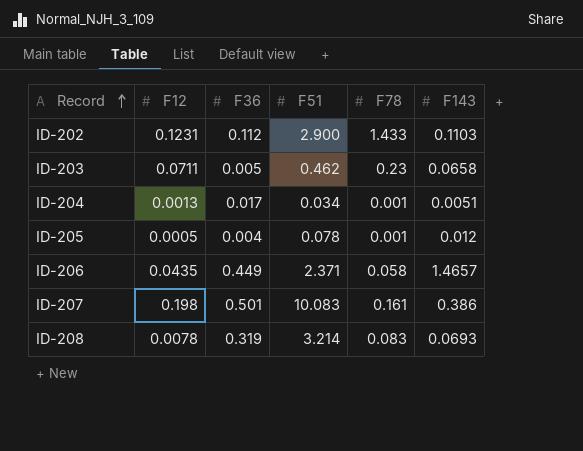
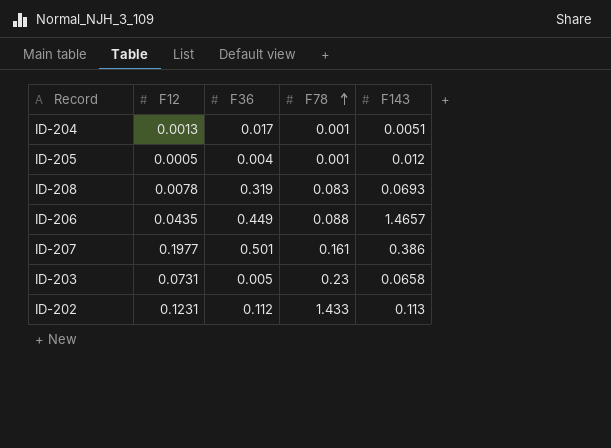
row order: Record ascending -> F78 ascending
column F51 | position: 4 -> none
ID-206 | F78: 0.058 -> 0.088
ID-207 | F12: 0.198 -> 0.1977
ID-203 | F12: 0.0711 -> 0.0731
ID-202 | F143: 0.1103 -> 0.113

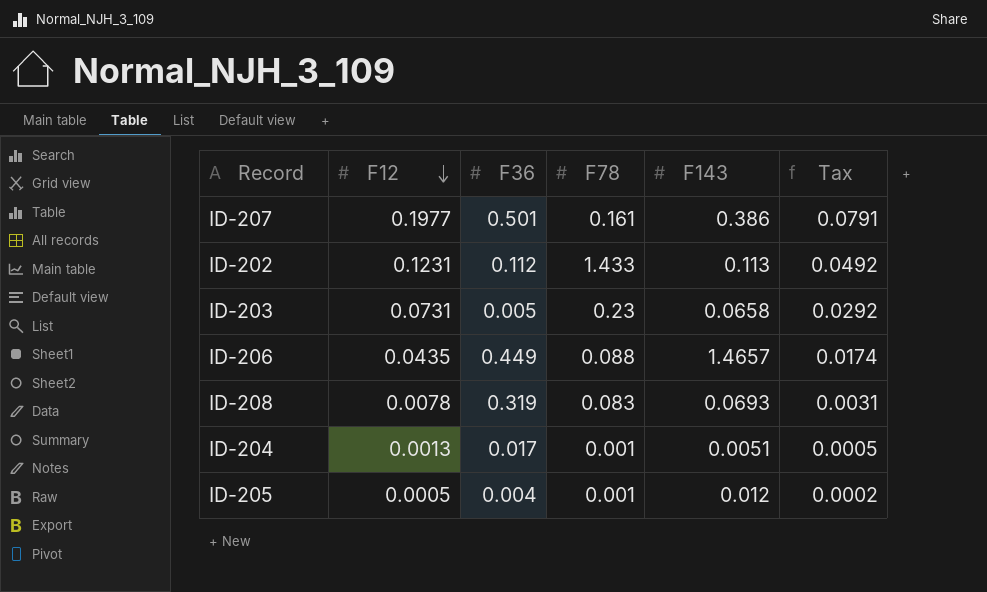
row order: F78 ascending -> F12 descending
column Tax | formula: none -> [F12] * 0.4

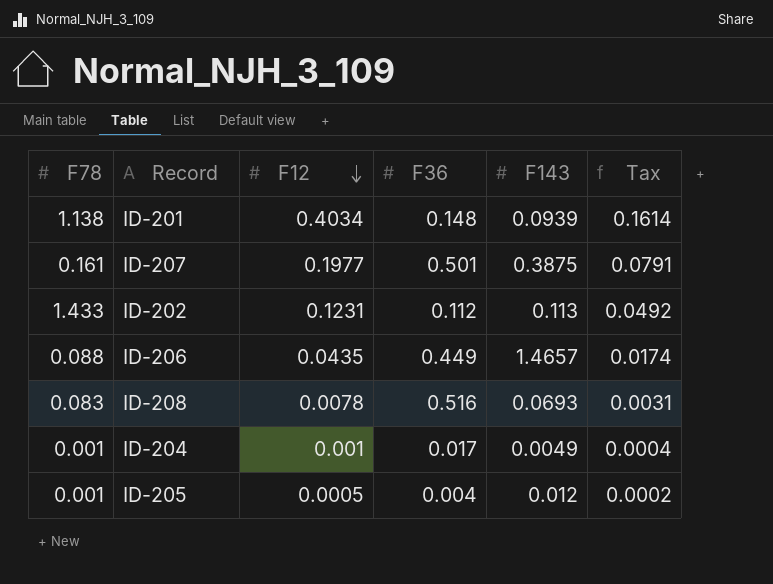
column F78 | position: 4 -> 1
row ID-203: 0.0731 | 0.005 | 0.23 | 0.0658 | 0.0292 -> none
row ID-201: none -> 1.138 | 0.4034 | 0.148 | 0.0939 | 0.1614
ID-207 | F143: 0.386 -> 0.3875
ID-208 | F36: 0.319 -> 0.516
ID-204 | F12: 0.0013 -> 0.001
ID-204 | F143: 0.0051 -> 0.0049
ID-204 | Tax: 0.0005 -> 0.0004

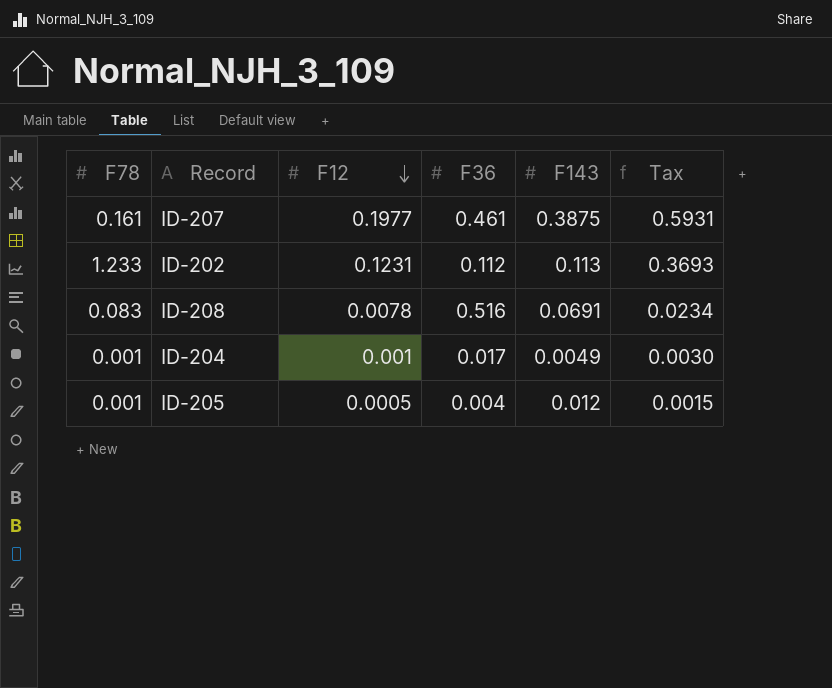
column Tax | formula: [F12] * 0.4 -> [F12] * 3
row ID-201: 1.138 | 0.4034 | 0.148 | 0.0939 | 0.1614 -> none
row ID-206: 0.088 | 0.0435 | 0.449 | 1.4657 | 0.0174 -> none
ID-207 | F36: 0.501 -> 0.461
ID-202 | F78: 1.433 -> 1.233
ID-208 | F143: 0.0693 -> 0.0691

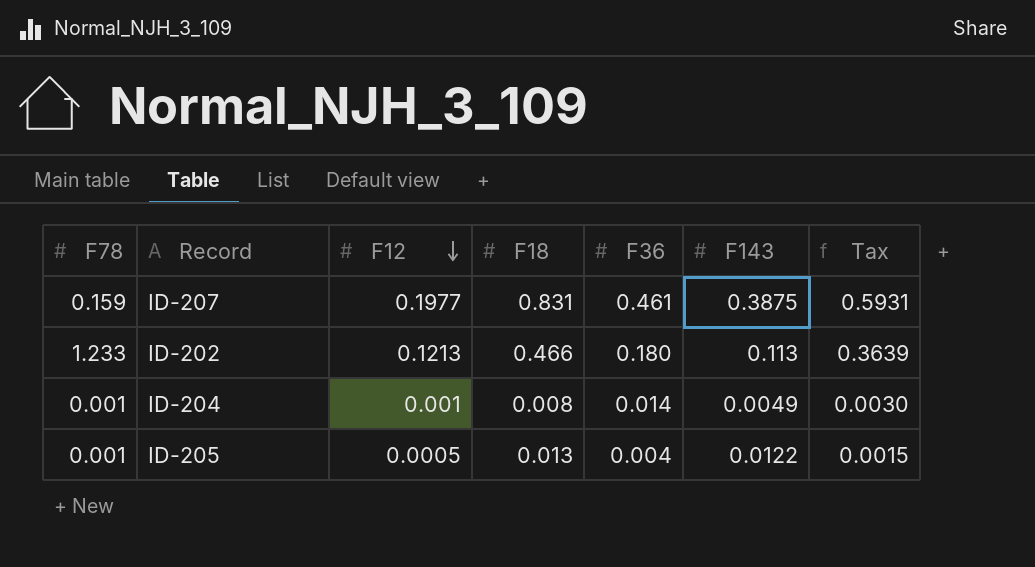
column F18 | position: none -> 4
row ID-208: 0.083 | 0.0078 | 0.516 | 0.0691 | 0.0234 -> none
ID-207 | F78: 0.161 -> 0.159
ID-202 | F12: 0.1231 -> 0.1213
ID-202 | F36: 0.112 -> 0.180
ID-202 | Tax: 0.3693 -> 0.3639
ID-204 | F36: 0.017 -> 0.014
ID-205 | F143: 0.012 -> 0.0122

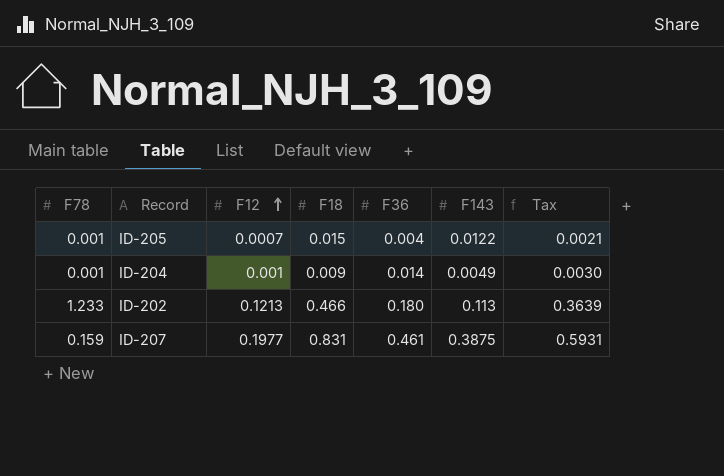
row order: F12 descending -> F12 ascending
ID-205 | F12: 0.0005 -> 0.0007
ID-205 | F18: 0.013 -> 0.015
ID-205 | Tax: 0.0015 -> 0.0021
ID-204 | F18: 0.008 -> 0.009

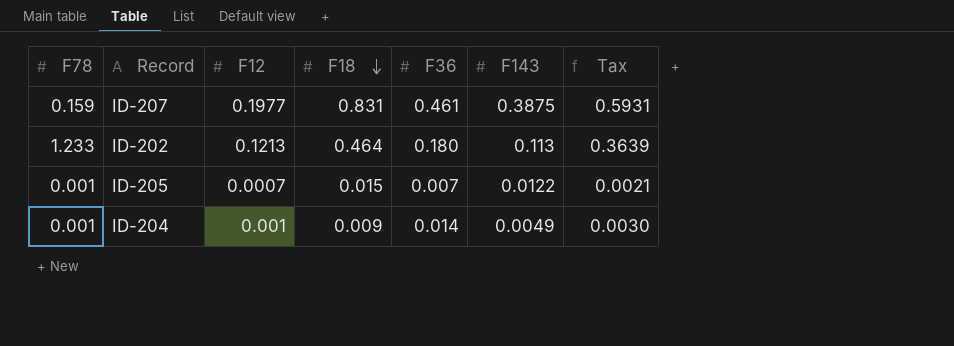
row order: F12 ascending -> F18 descending
ID-202 | F18: 0.466 -> 0.464
ID-205 | F36: 0.004 -> 0.007

